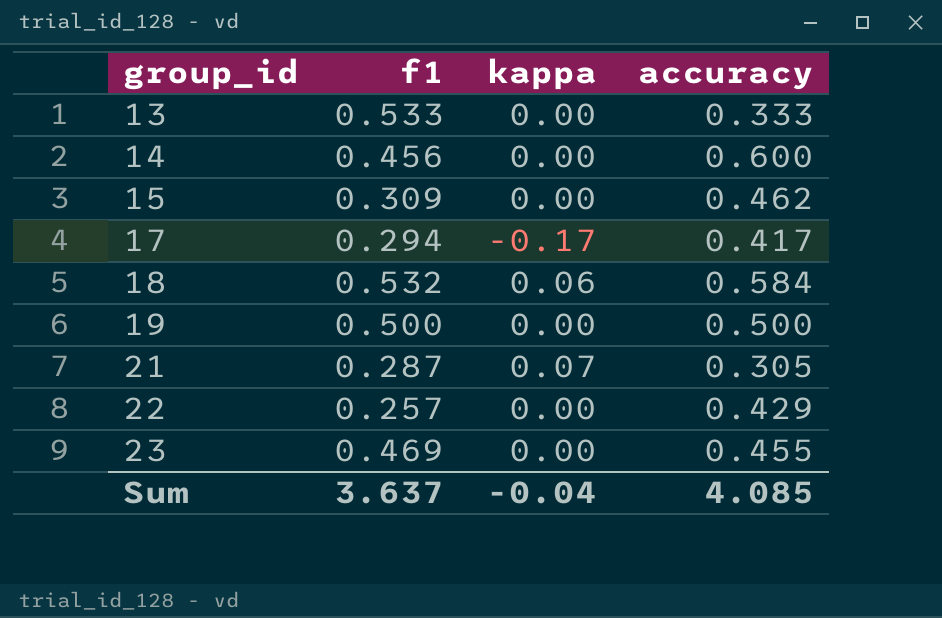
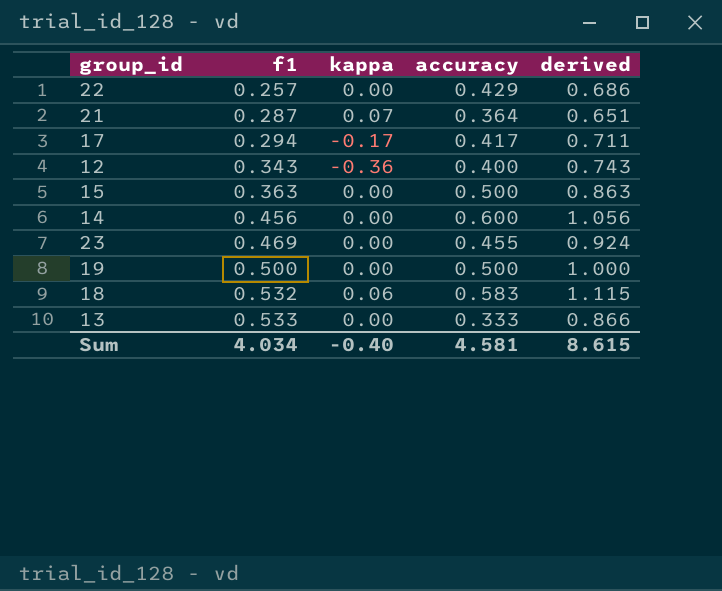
row order: group_id ascending -> f1 ascending
column derived | formula: none -> [f1] + [accuracy]
21 | accuracy: 0.305 -> 0.364
row 12: none -> 0.343 | -0.36 | 0.400 | 0.743
15 | f1: 0.309 -> 0.363
15 | accuracy: 0.462 -> 0.500
18 | accuracy: 0.584 -> 0.583
Sum | f1: 3.637 -> 4.034
Sum | kappa: -0.04 -> -0.40
Sum | accuracy: 4.085 -> 4.581

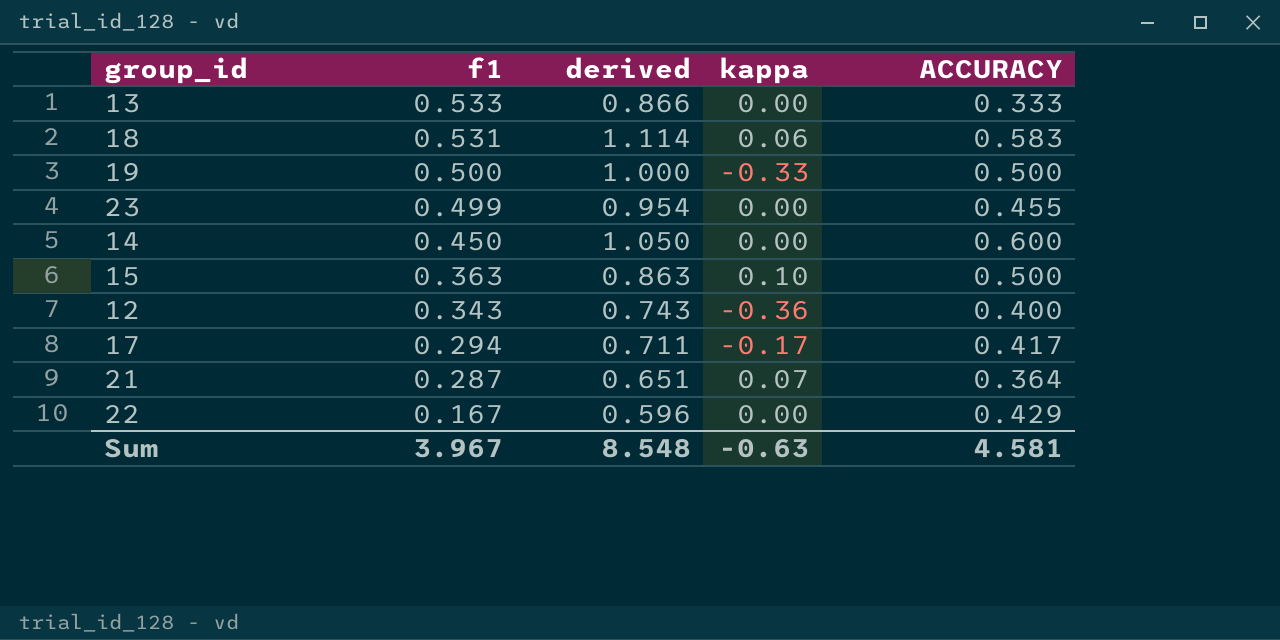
row order: f1 ascending -> f1 descending
column derived | position: 5 -> 3
column name: accuracy -> ACCURACY
18 | f1: 0.532 -> 0.531
18 | derived: 1.115 -> 1.114
19 | kappa: 0.00 -> -0.33
23 | f1: 0.469 -> 0.499
23 | derived: 0.924 -> 0.954
14 | f1: 0.456 -> 0.450
14 | derived: 1.056 -> 1.050
15 | kappa: 0.00 -> 0.10
22 | f1: 0.257 -> 0.167
22 | derived: 0.686 -> 0.596
Sum | f1: 4.034 -> 3.967
Sum | derived: 8.615 -> 8.548
Sum | kappa: -0.40 -> -0.63

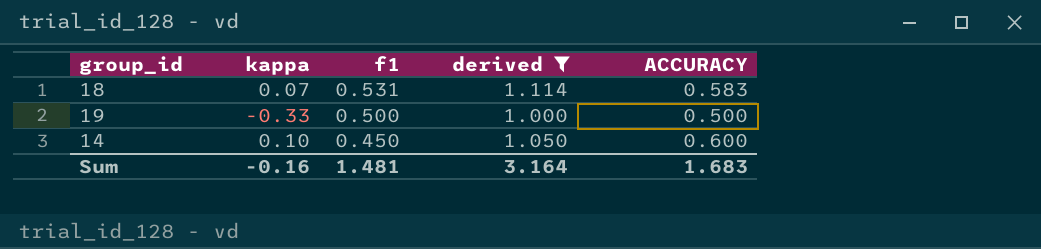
filter: none -> derived >= 1.000
column kappa | position: 4 -> 2
18 | kappa: 0.06 -> 0.07
14 | kappa: 0.00 -> 0.10
Sum | kappa: -0.63 -> -0.16
Sum | f1: 3.967 -> 1.481
Sum | derived: 8.548 -> 3.164
Sum | ACCURACY: 4.581 -> 1.683

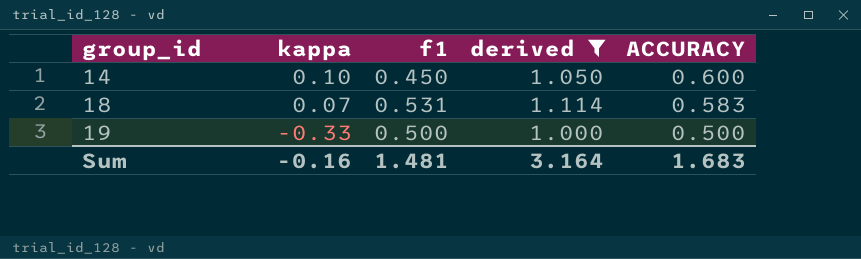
row order: f1 descending -> group_id ascending

